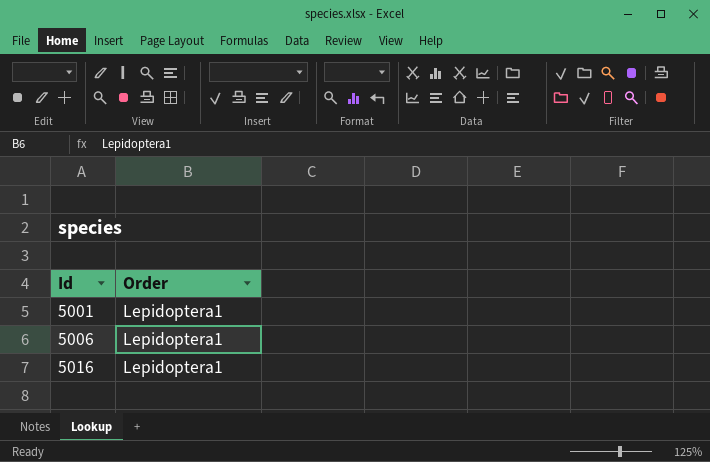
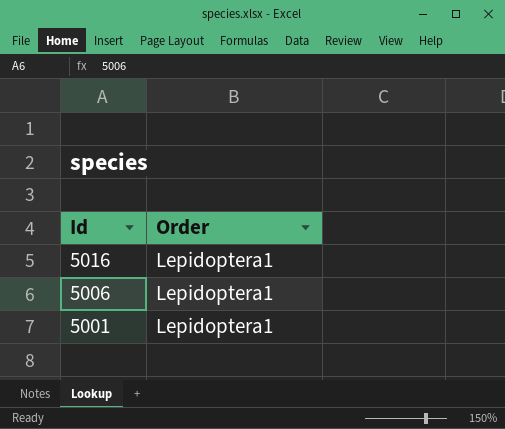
row order: Id ascending -> Id descending

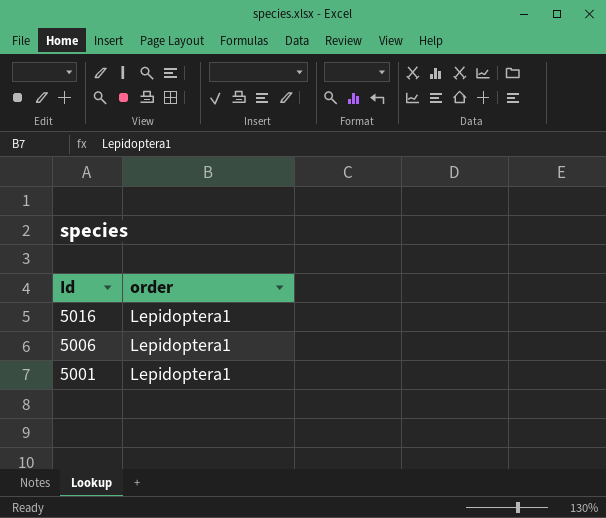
column name: Order -> order

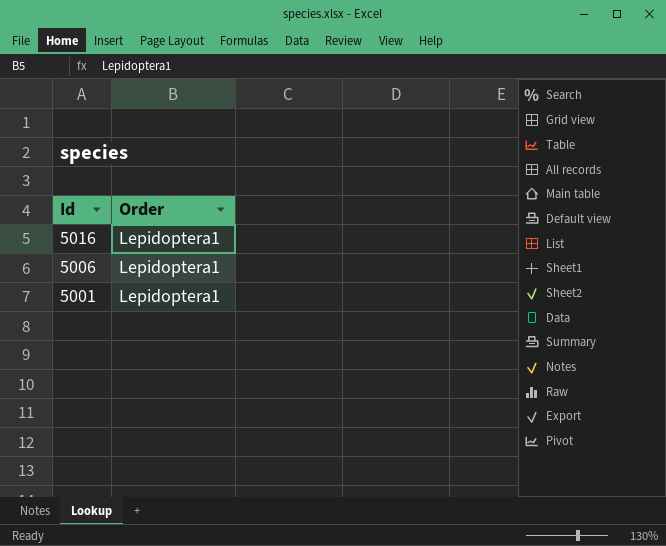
column name: order -> Order

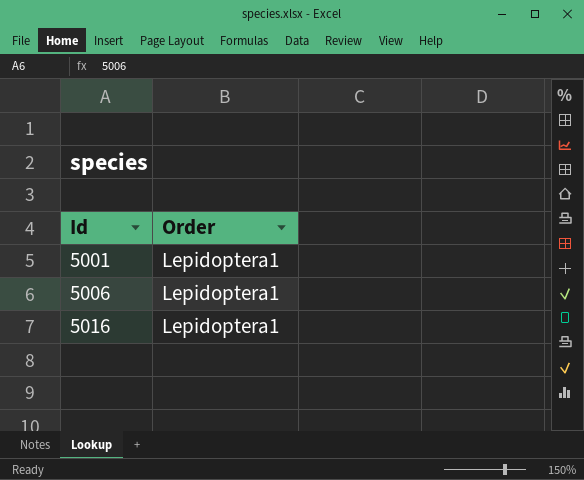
row order: Id descending -> Id ascending

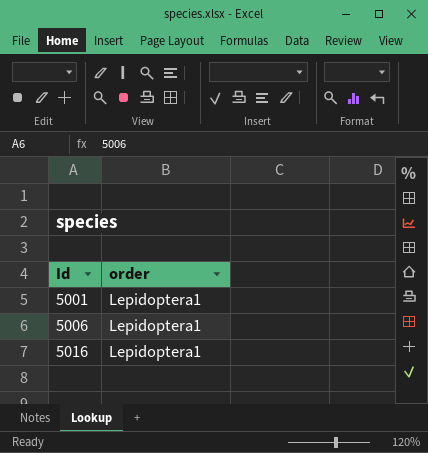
column name: Order -> order

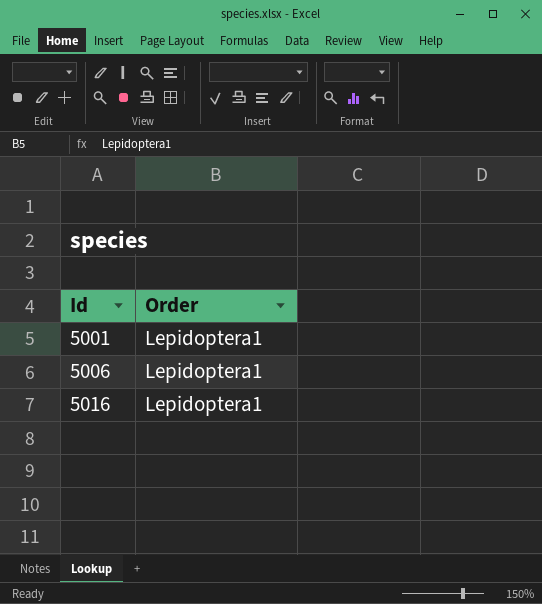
column name: order -> Order

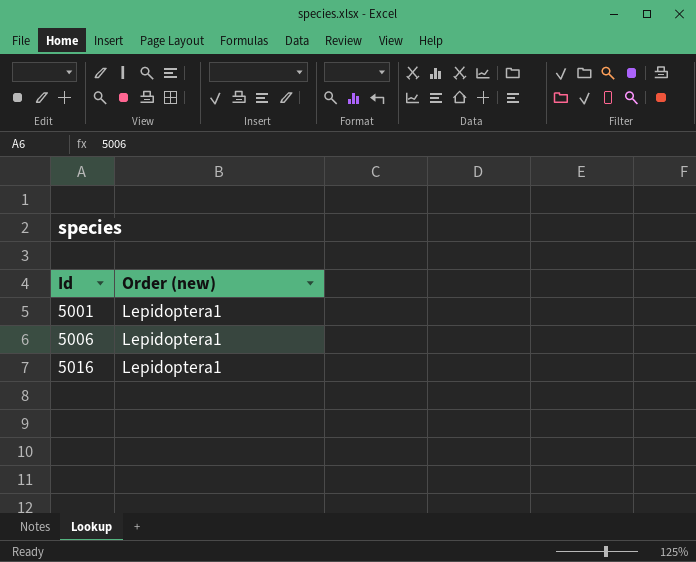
column name: Order -> Order (new)

